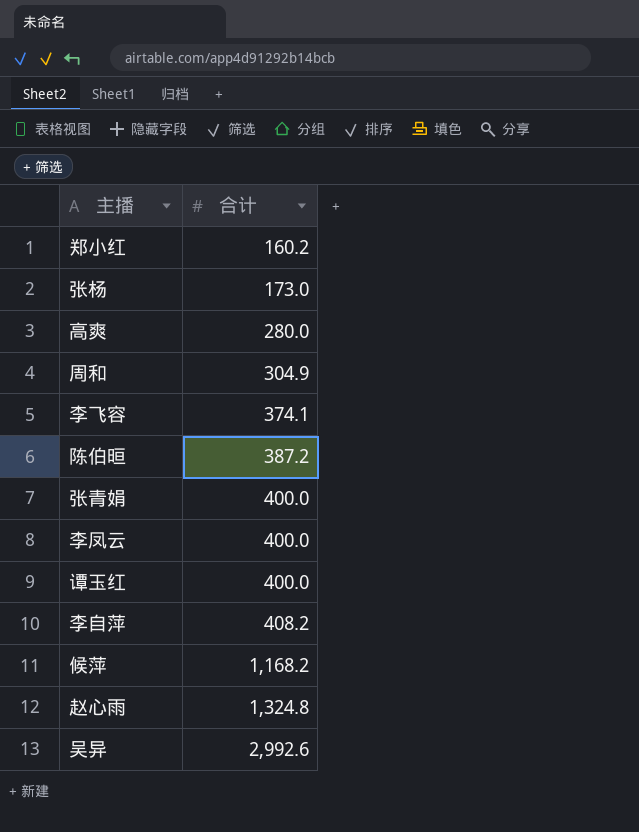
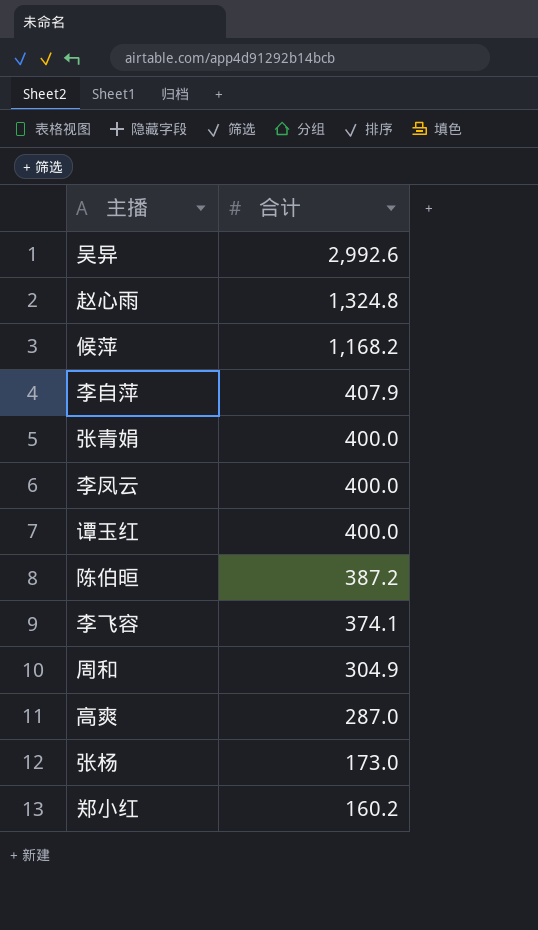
row order: 合计 ascending -> 合计 descending
李自萍 | 合计: 408.2 -> 407.9
高爽 | 合计: 280.0 -> 287.0

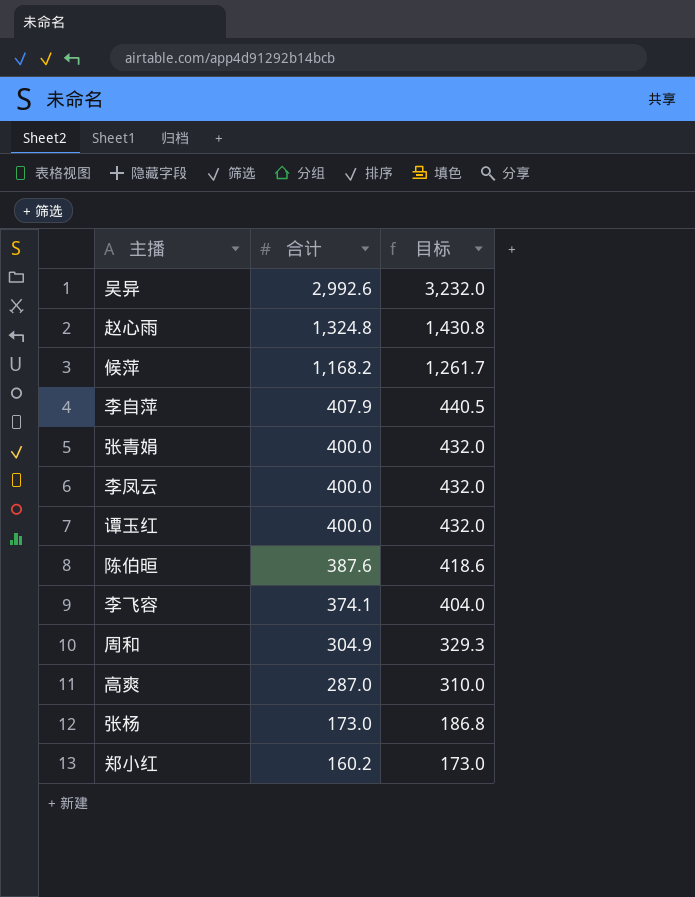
column 目标 | formula: none -> [合计] * 1.08
陈伯晅 | 合计: 387.2 -> 387.6

